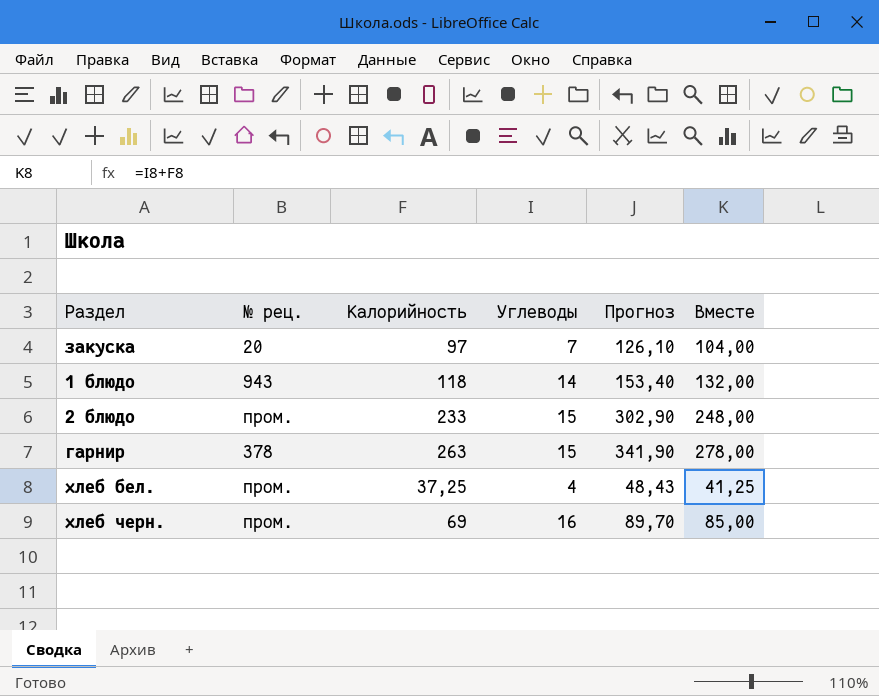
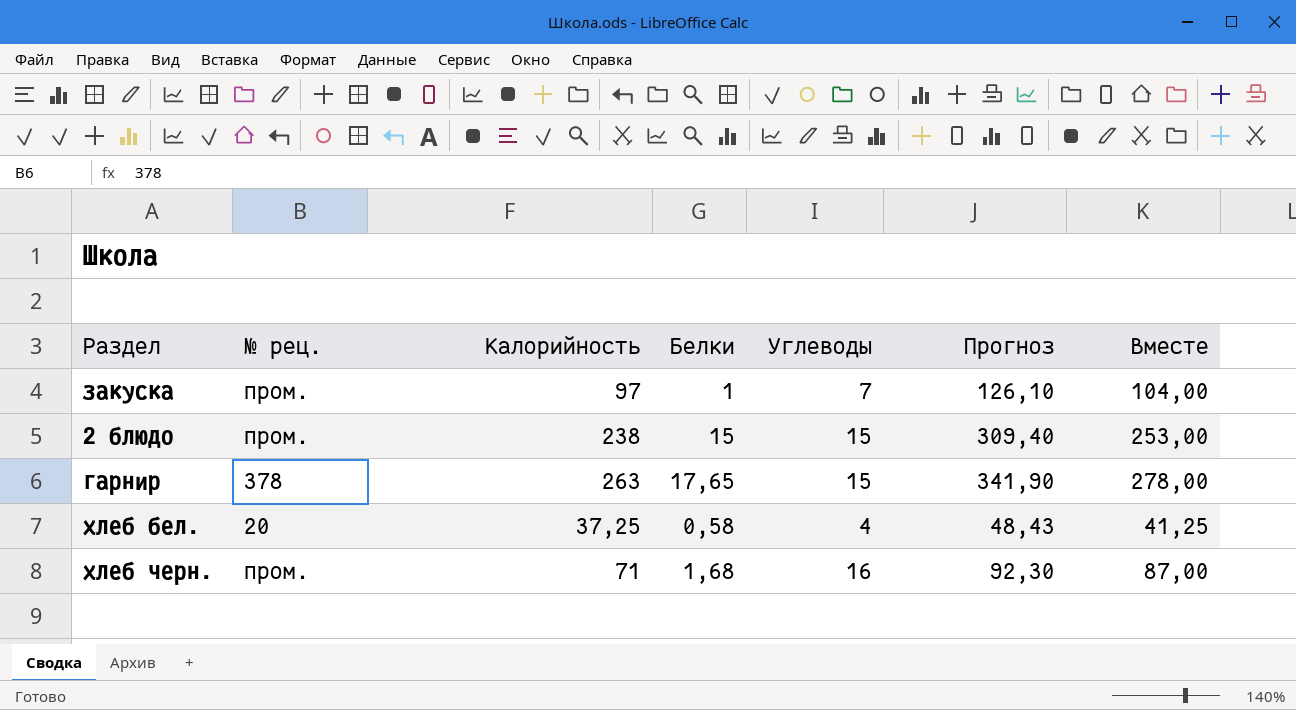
column Белки | position: none -> 4
row 1 блюдо: 943 | 118 | 14 | 153,40 | 132,00 -> none
закуска | № рец.: 20 -> пром.
2 блюдо | Калорийность: 233 -> 238
2 блюдо | Прогноз: 302,90 -> 309,40
2 блюдо | Вместе: 248,00 -> 253,00
хлеб бел. | № рец.: пром. -> 20
хлеб черн. | Калорийность: 69 -> 71
хлеб черн. | Прогноз: 89,70 -> 92,30
хлеб черн. | Вместе: 85,00 -> 87,00

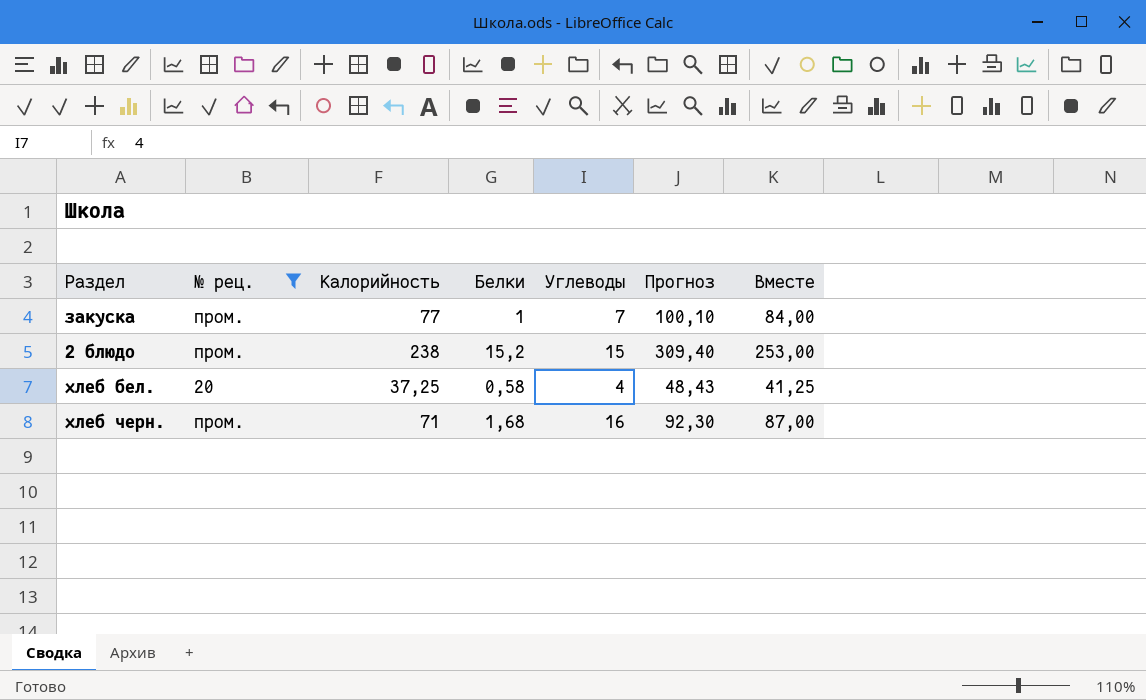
filter: none -> № рец. != 378
закуска | Калорийность: 97 -> 77
закуска | Прогноз: 126,10 -> 100,10
закуска | Вместе: 104,00 -> 84,00
2 блюдо | Белки: 15 -> 15,2

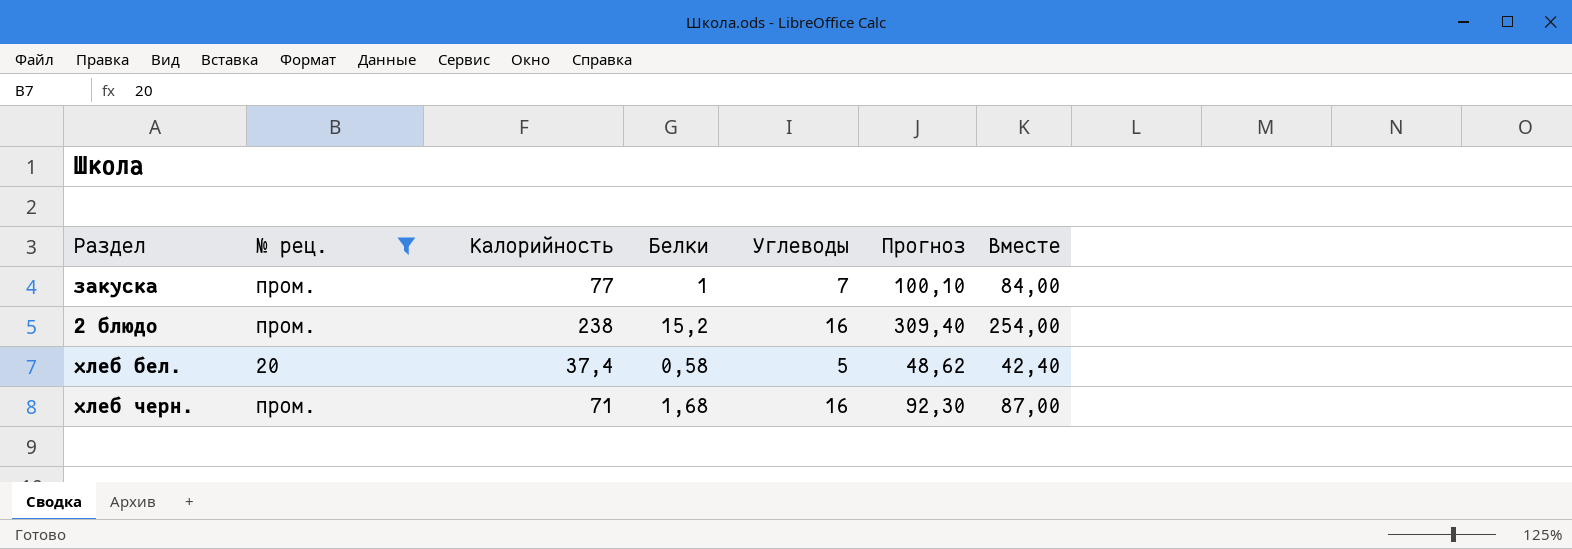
2 блюдо | Углеводы: 15 -> 16
2 блюдо | Вместе: 253,00 -> 254,00
хлеб бел. | Калорийность: 37,25 -> 37,4
хлеб бел. | Углеводы: 4 -> 5
хлеб бел. | Прогноз: 48,43 -> 48,62
хлеб бел. | Вместе: 41,25 -> 42,40

